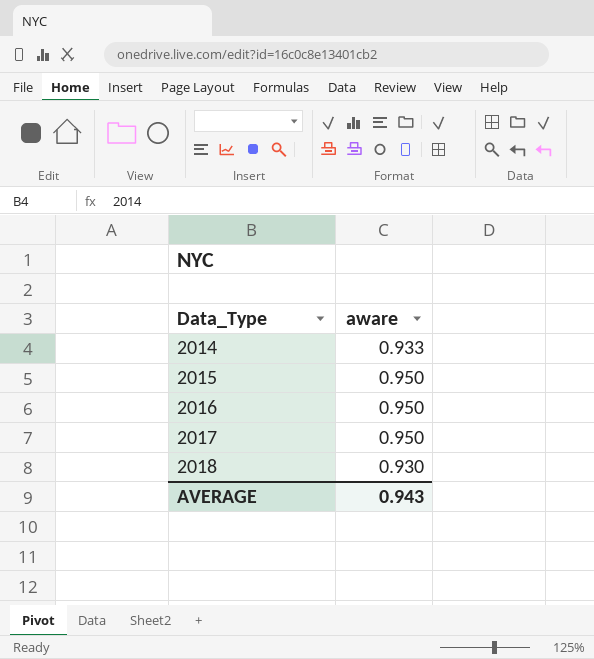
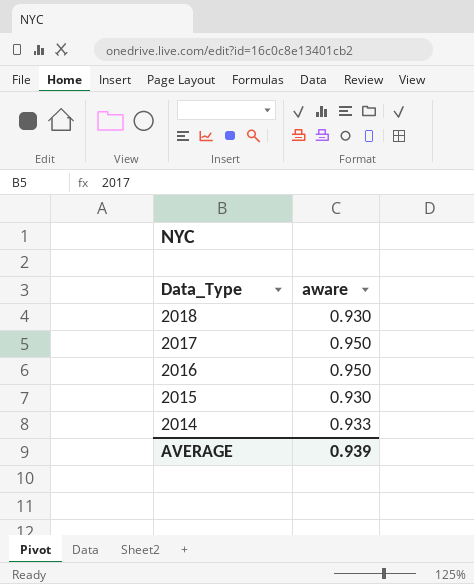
row order: Data_Type ascending -> Data_Type descending
2015 | aware: 0.950 -> 0.930
AVERAGE | aware: 0.943 -> 0.939

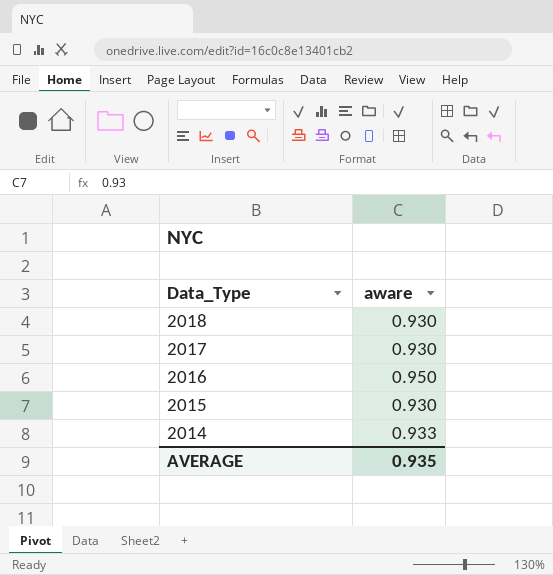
2017 | aware: 0.950 -> 0.930
AVERAGE | aware: 0.939 -> 0.935

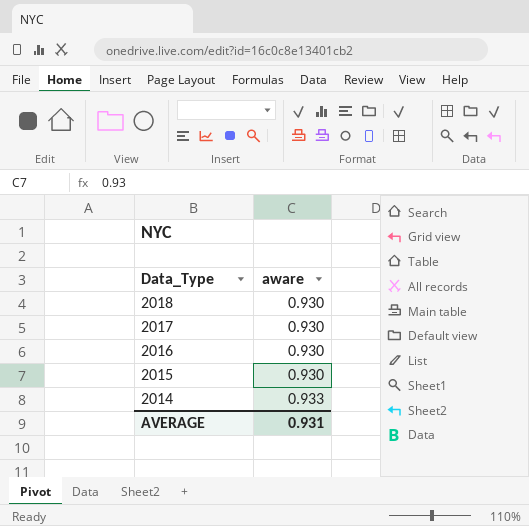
2016 | aware: 0.950 -> 0.930
AVERAGE | aware: 0.935 -> 0.931

